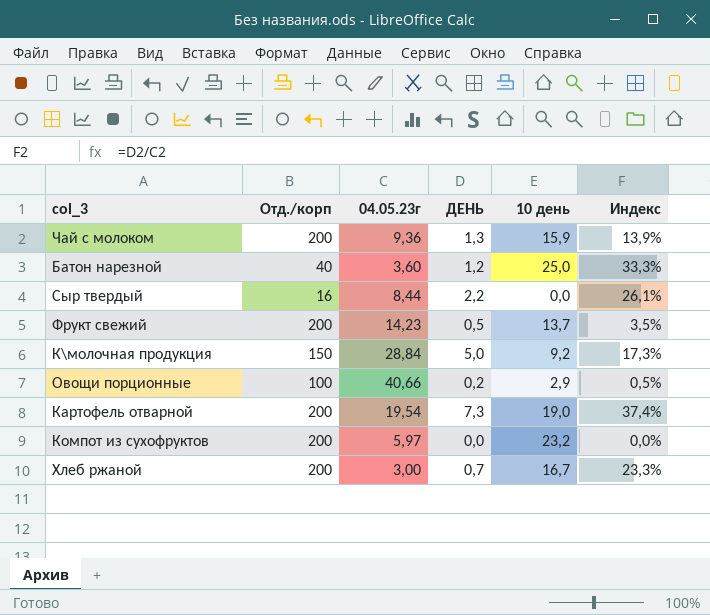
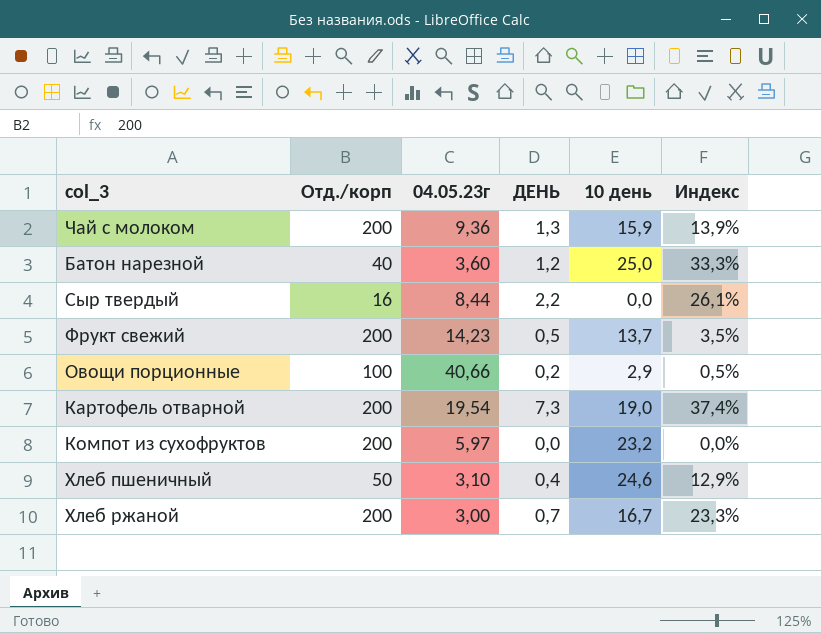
row К\молочная продукция: 150 | 28,84 | 5,0 | 9,2 | 17,3% -> none
row Хлеб пшеничный: none -> 50 | 3,10 | 0,4 | 24,6 | 12,9%

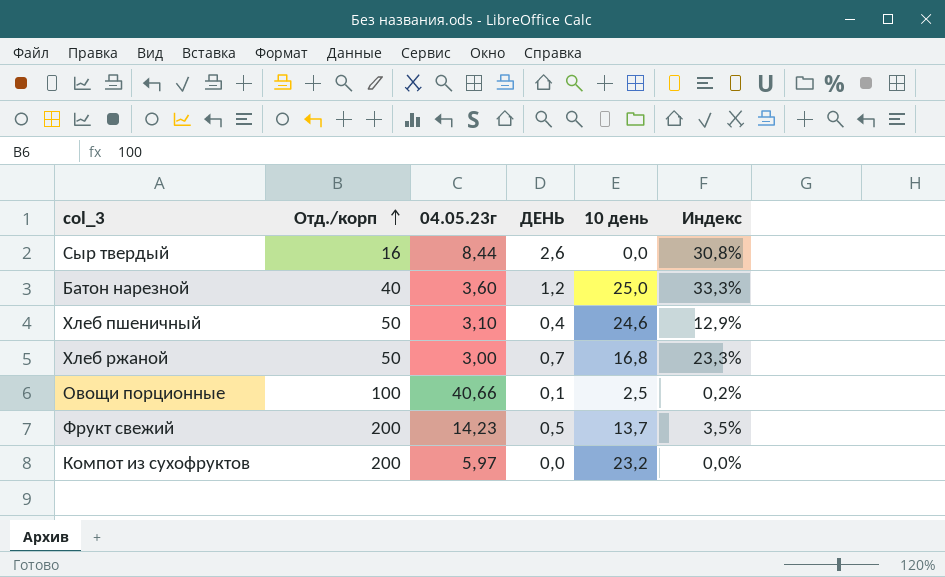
row order: none -> Отд./корп ascending
row Чай с молоком: 200 | 9,36 | 1,3 | 15,9 | 13,9% -> none
row Картофель отварной: 200 | 19,54 | 7,3 | 19,0 | 37,4% -> none
Сыр твердый | ДЕНЬ: 2,2 -> 2,6
Сыр твердый | Индекс: 26,1% -> 30,8%
Хлеб ржаной | Отд./корп: 200 -> 50
Хлеб ржаной | 10 день: 16,7 -> 16,8
Овощи порционные | ДЕНЬ: 0,2 -> 0,1
Овощи порционные | 10 день: 2,9 -> 2,5
Овощи порционные | Индекс: 0,5% -> 0,2%

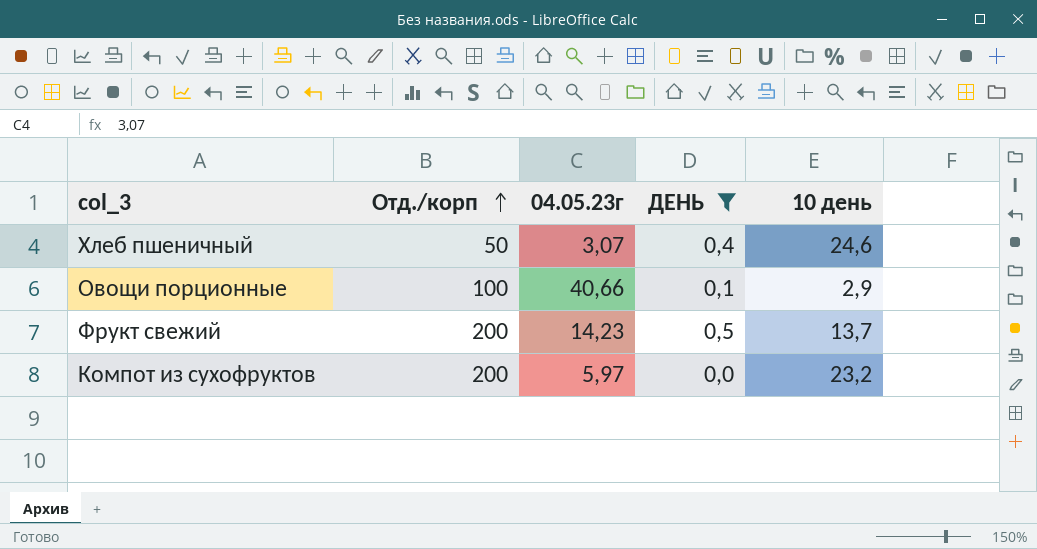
filter: none -> ДЕНЬ <= 0,5
column Индекс | formula: [ДЕНЬ] / [04.05.23г] -> none
Хлеб пшеничный | 04.05.23г: 3,10 -> 3,07
Овощи порционные | 10 день: 2,5 -> 2,9

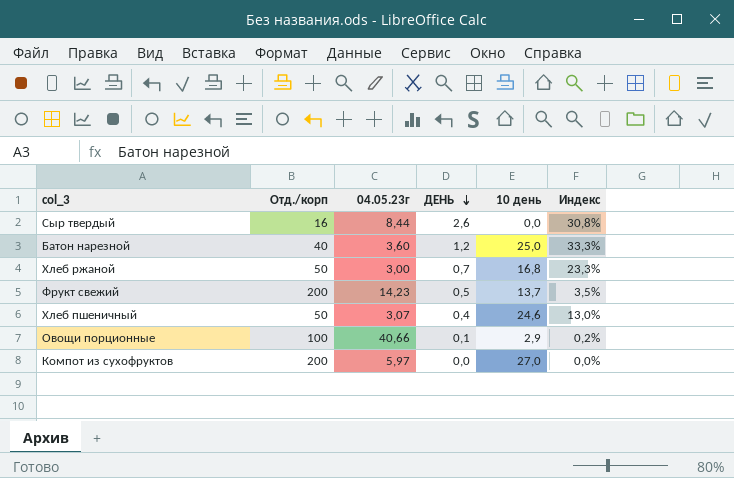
filter: ДЕНЬ <= 0,5 -> none
row order: Отд./корп ascending -> ДЕНЬ descending
column Индекс | formula: none -> [ДЕНЬ] / [04.05.23г]
Компот из сухофруктов | 10 день: 23,2 -> 27,0

